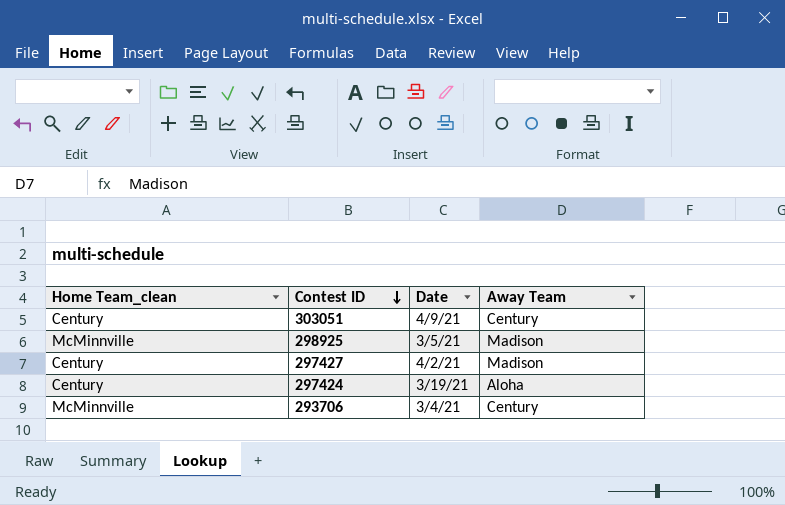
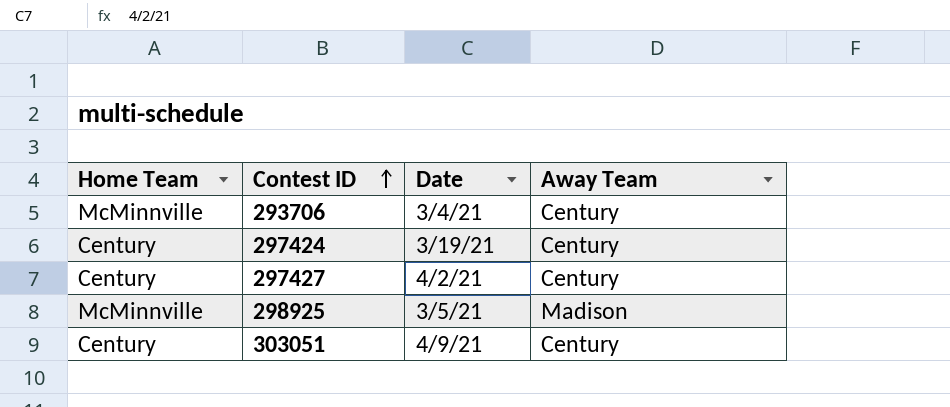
row order: Contest ID descending -> Contest ID ascending
column name: Home Team_clean -> Home Team
297424 | Away Team: Aloha -> Century
297427 | Away Team: Madison -> Century

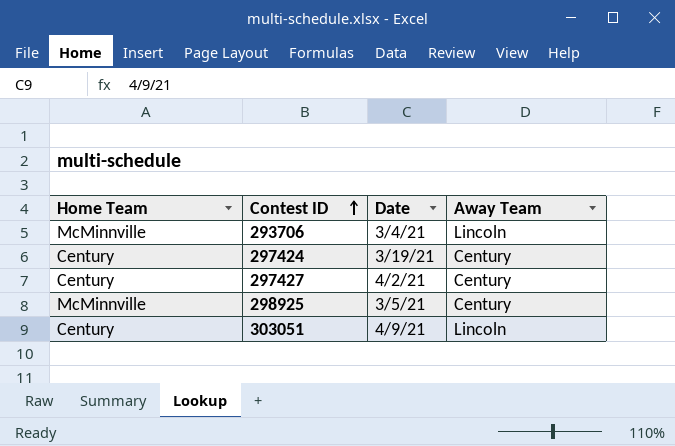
293706 | Away Team: Century -> Lincoln
298925 | Away Team: Madison -> Century
303051 | Away Team: Century -> Lincoln

